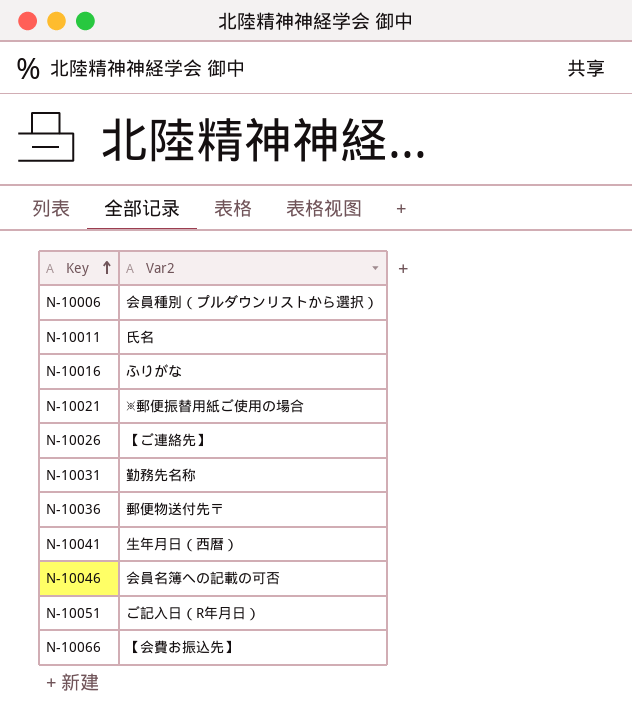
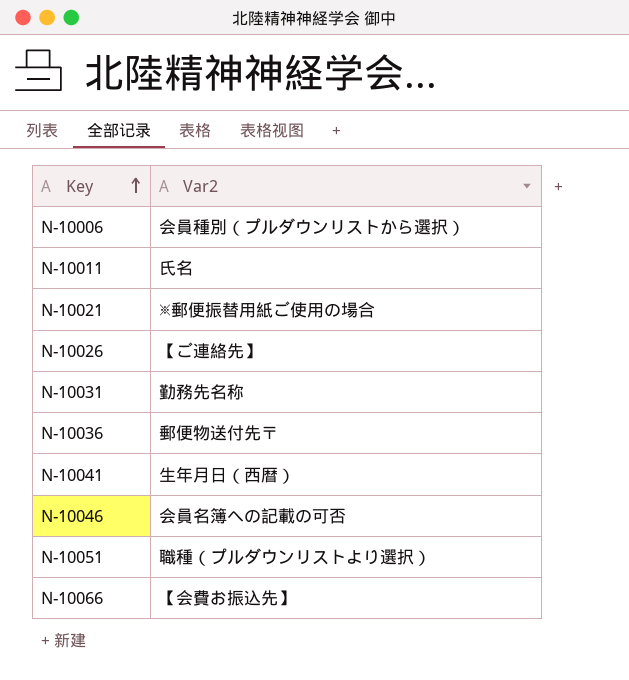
row N-10016: ふりがな -> none
N-10051 | Var2: ご記入日（R年月日） -> 職種（プルダウンリストより選択）

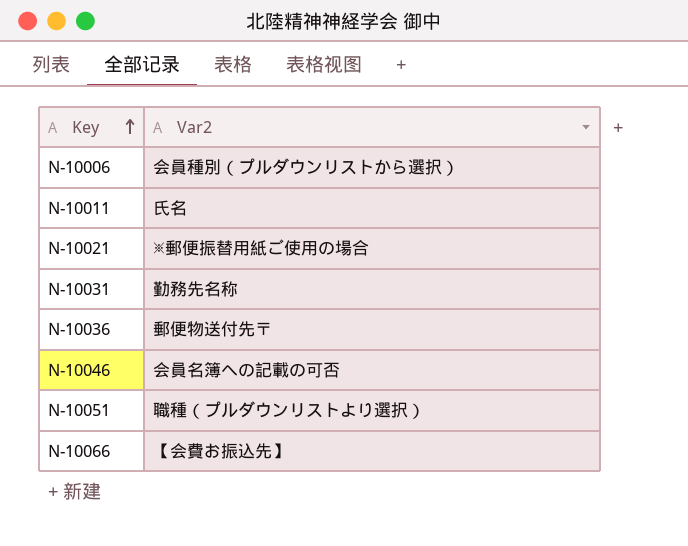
row N-10026: 【ご連絡先】 -> none
row N-10041: 生年月日（西暦） -> none

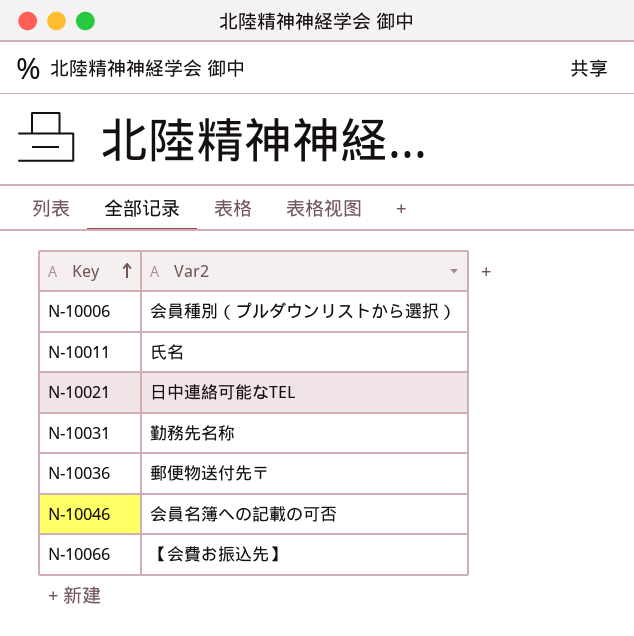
row N-10051: 職種（プルダウンリストより選択） -> none
N-10021 | Var2: ※郵便振替用紙ご使用の場合 -> 日中連絡可能なTEL

